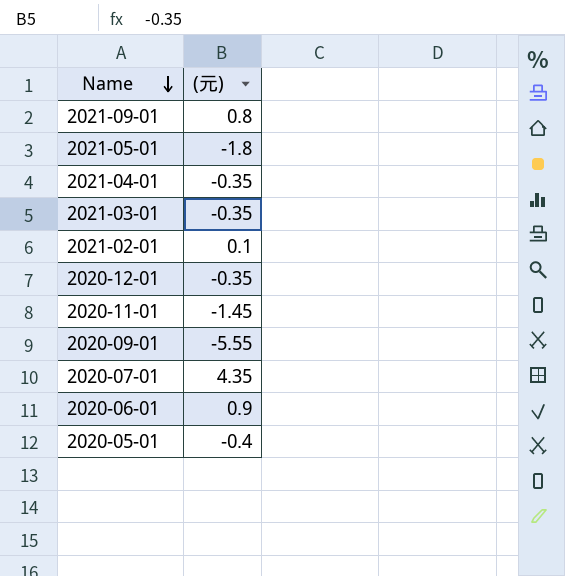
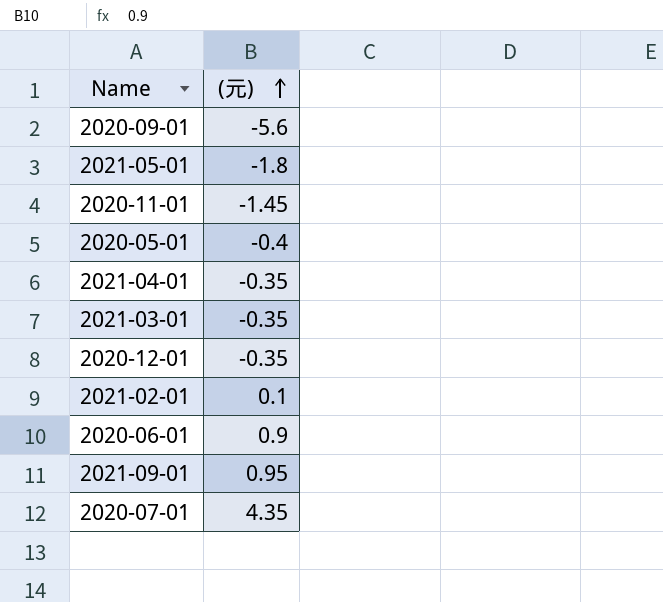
row order: Name descending -> (元) ascending
2020-09-01 | (元): -5.55 -> -5.6
2021-09-01 | (元): 0.8 -> 0.95

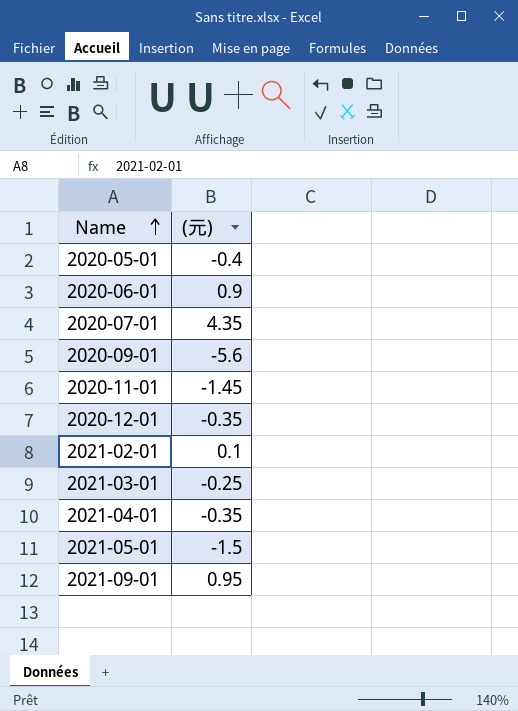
row order: (元) ascending -> Name ascending
2021-03-01 | (元): -0.35 -> -0.25
2021-05-01 | (元): -1.8 -> -1.5

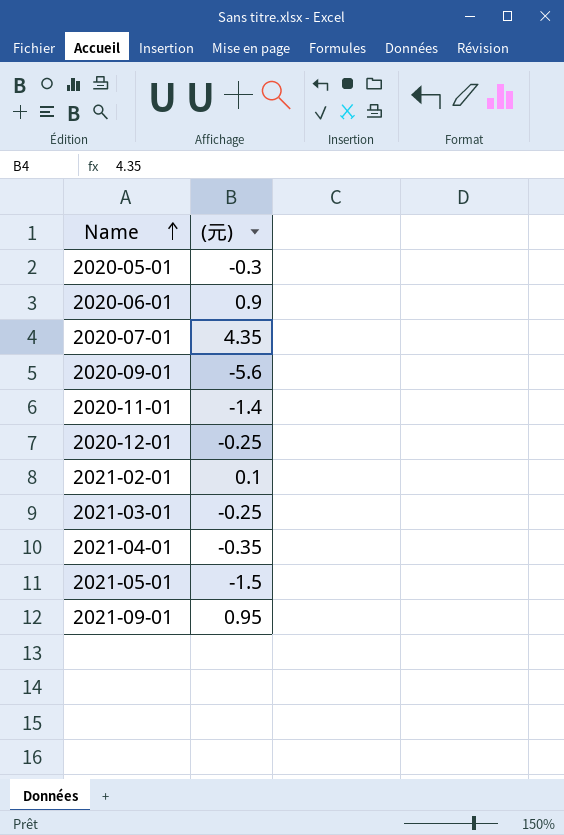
2020-05-01 | (元): -0.4 -> -0.3
2020-11-01 | (元): -1.45 -> -1.4
2020-12-01 | (元): -0.35 -> -0.25

